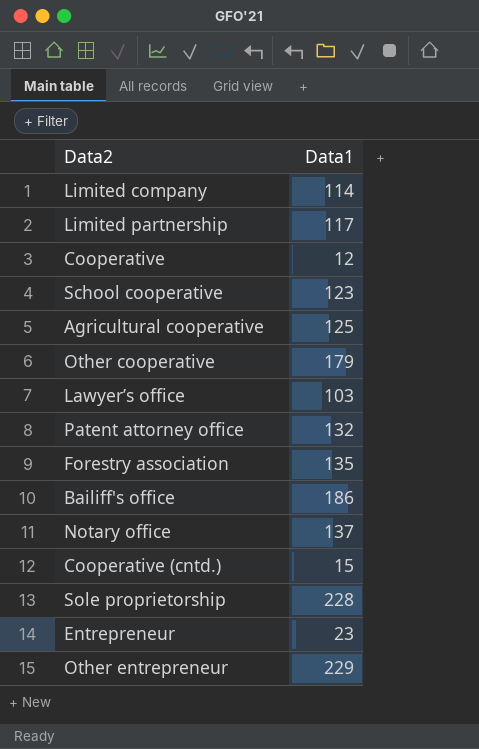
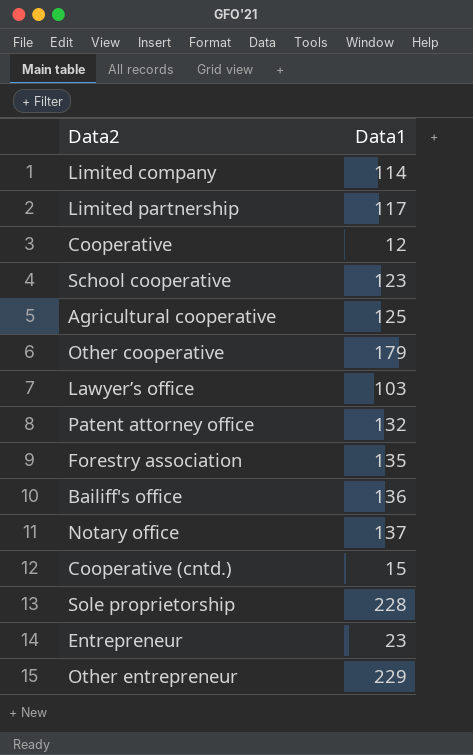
Bailiff's office | Data1: 186 -> 136

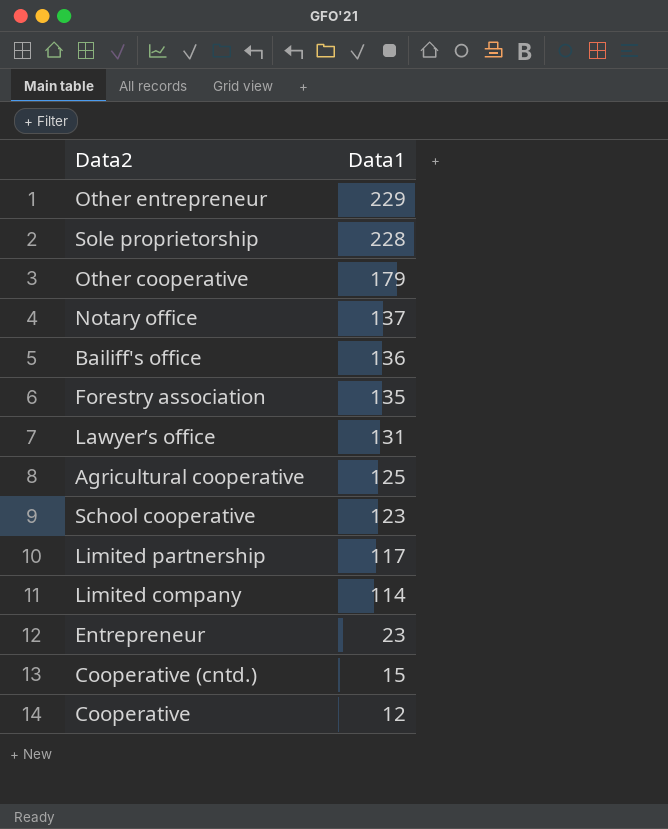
row order: none -> Data1 descending
row Patent attorney office: 132 -> none
Lawyer’s office | Data1: 103 -> 131

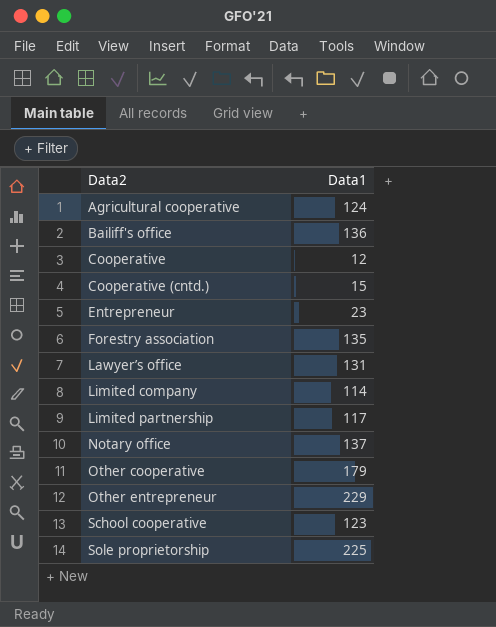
row order: Data1 descending -> Data2 ascending
Agricultural cooperative | Data1: 125 -> 124
Sole proprietorship | Data1: 228 -> 225

